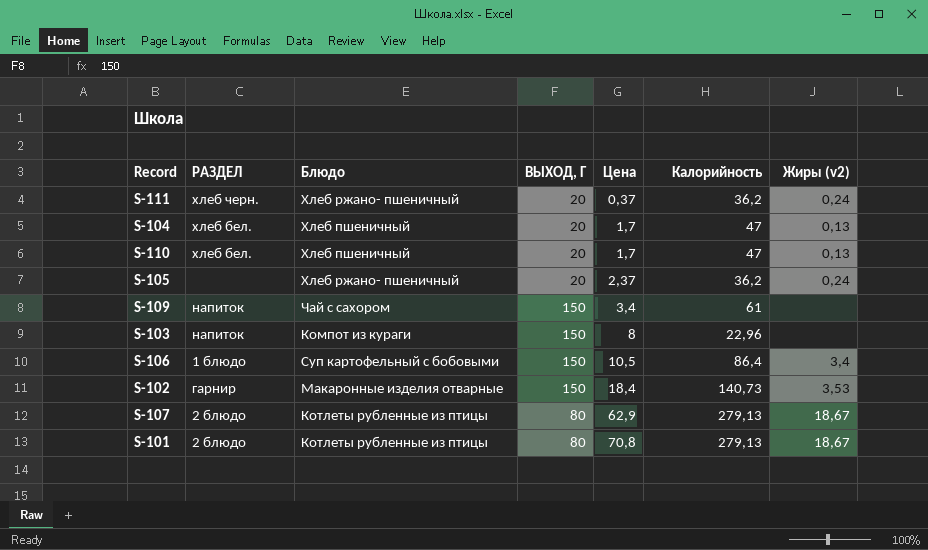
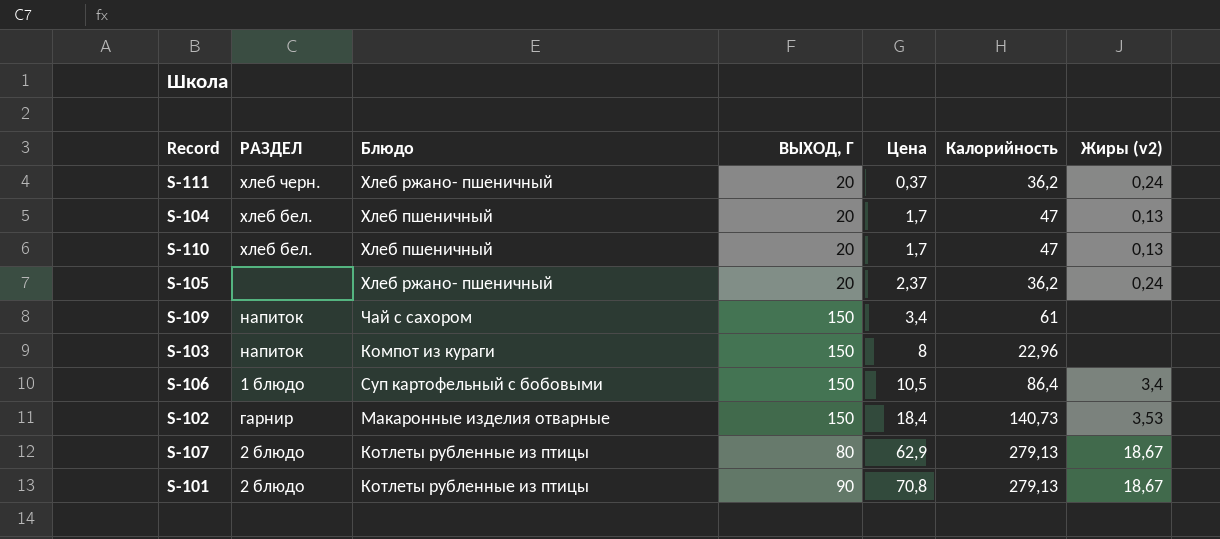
S-101 | ВЫХОД, Г: 80 -> 90

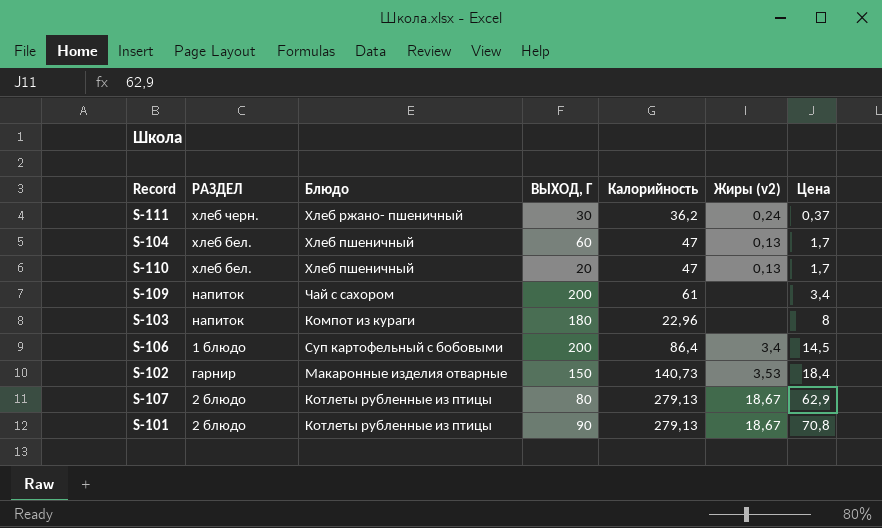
column Цена | position: 5 -> 7
row S-105: none | Хлеб ржано- пшеничный | 20 | 2,37 | 36,2 | 0,24 -> none
S-111 | ВЫХОД, Г: 20 -> 30
S-104 | ВЫХОД, Г: 20 -> 60
S-109 | ВЫХОД, Г: 150 -> 200
S-103 | ВЫХОД, Г: 150 -> 180
S-106 | ВЫХОД, Г: 150 -> 200
S-106 | Цена: 10,5 -> 14,5

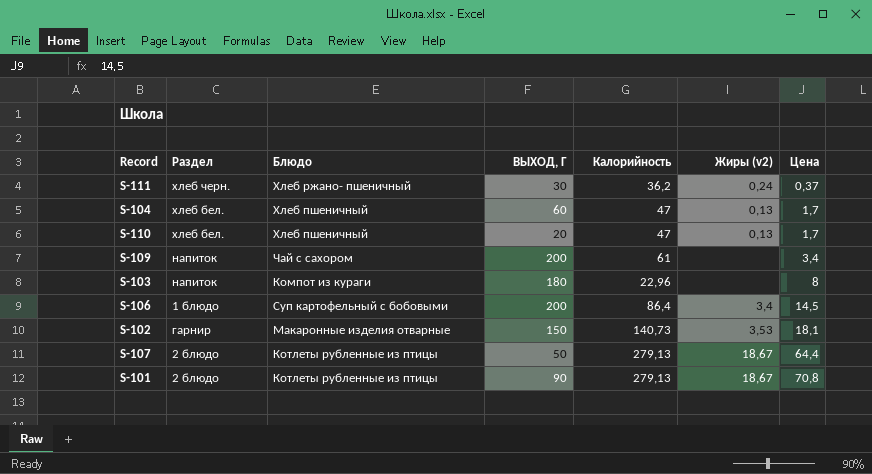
column name: РАЗДЕЛ -> Раздел
S-102 | Цена: 18,4 -> 18,1
S-107 | ВЫХОД, Г: 80 -> 50
S-107 | Цена: 62,9 -> 64,4

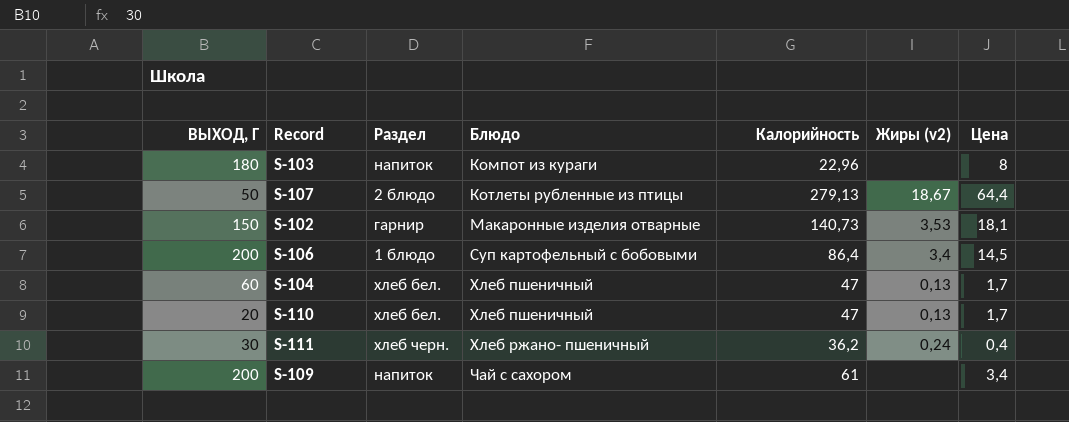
row order: Цена ascending -> Блюдо ascending
column ВЫХОД, Г | position: 4 -> 1
row S-101: 2 блюдо | Котлеты рубленные из птицы | 90 | 279,13 | 18,67 | 70,8 -> none
S-111 | Цена: 0,37 -> 0,4

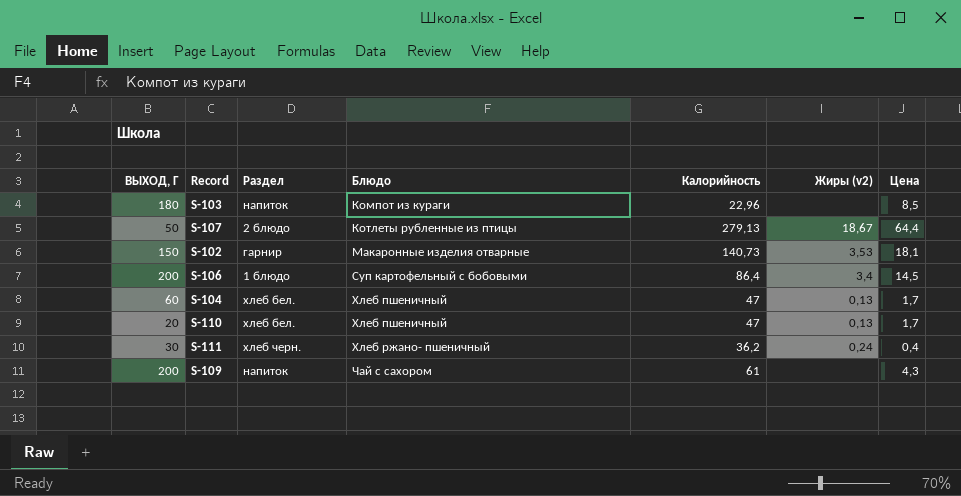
S-103 | Цена: 8 -> 8,5
S-109 | Цена: 3,4 -> 4,3

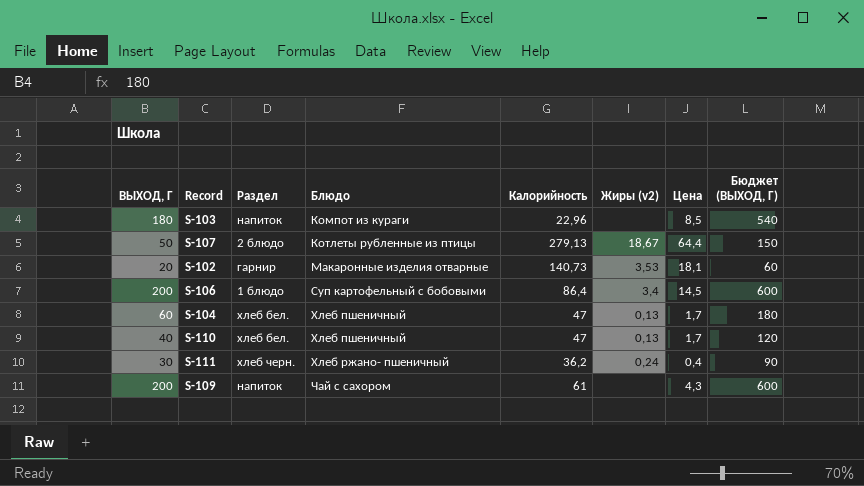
column Бюджет (ВЫХОД, Г) | formula: none -> [ВЫХОД, Г] * 3
S-102 | ВЫХОД, Г: 150 -> 20
S-110 | ВЫХОД, Г: 20 -> 40

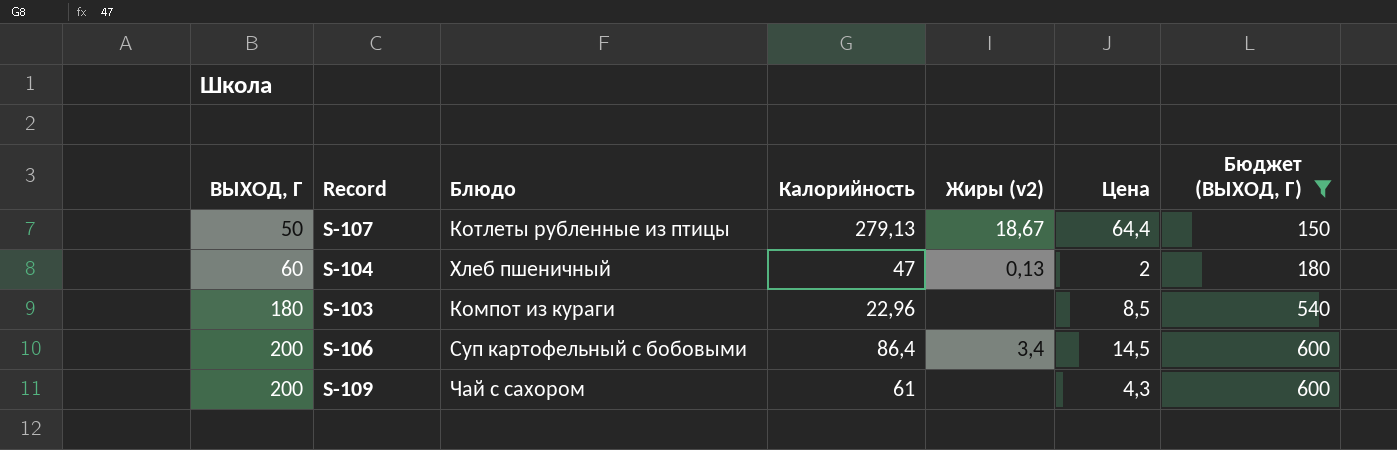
filter: none -> Бюджет (ВЫХОД, Г) >= 150
row order: Блюдо ascending -> ВЫХОД, Г ascending
column Раздел | position: 3 -> none
S-104 | Цена: 1,7 -> 2

